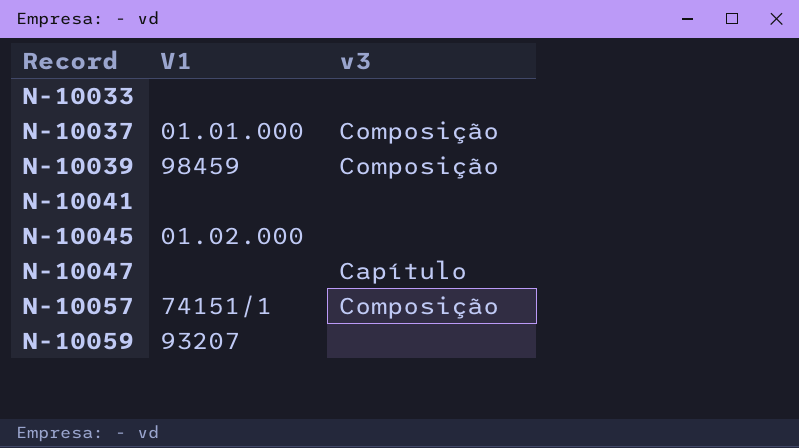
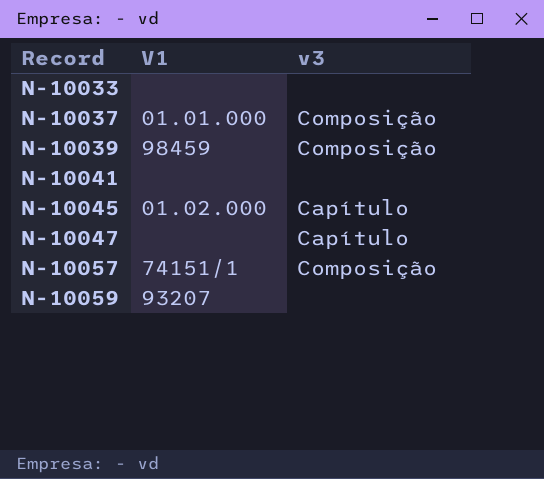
N-10045 | v3: none -> Capítulo

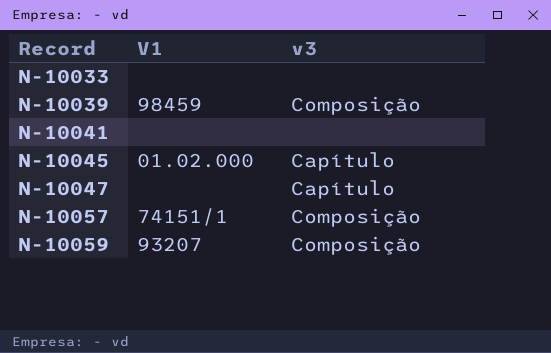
row N-10037: 01.01.000 | Composição -> none
N-10059 | v3: none -> Composição

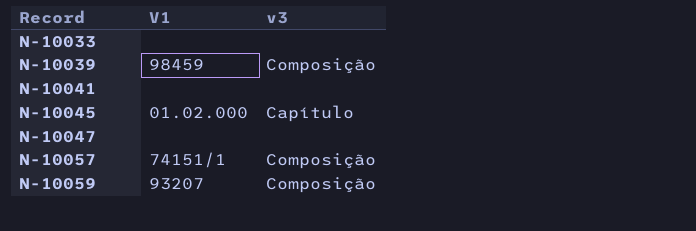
N-10047 | v3: Capítulo -> none

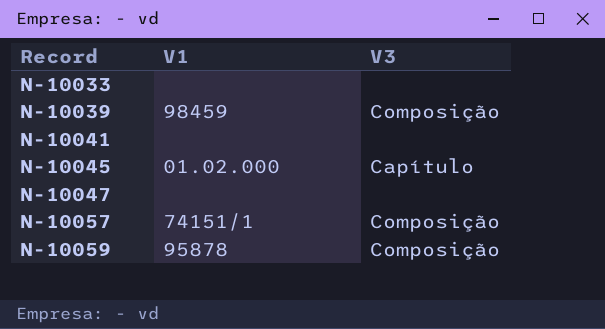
column name: v3 -> V3
N-10059 | V1: 93207 -> 95878

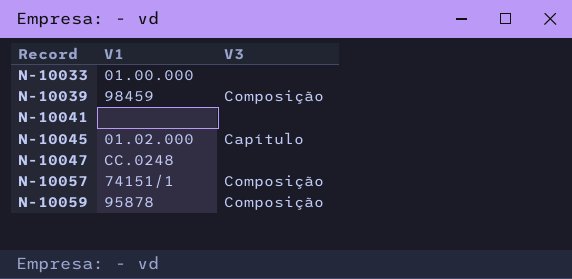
N-10033 | V1: none -> 01.00.000
N-10047 | V1: none -> CC.0248

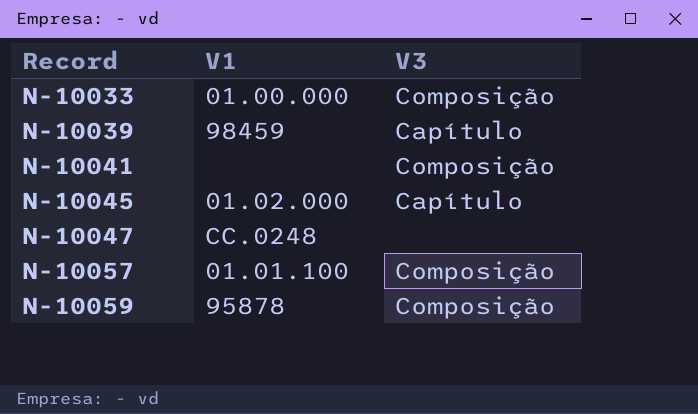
N-10033 | V3: none -> Composição
N-10039 | V3: Composição -> Capítulo
N-10041 | V3: none -> Composição
N-10057 | V1: 74151/1 -> 01.01.100

